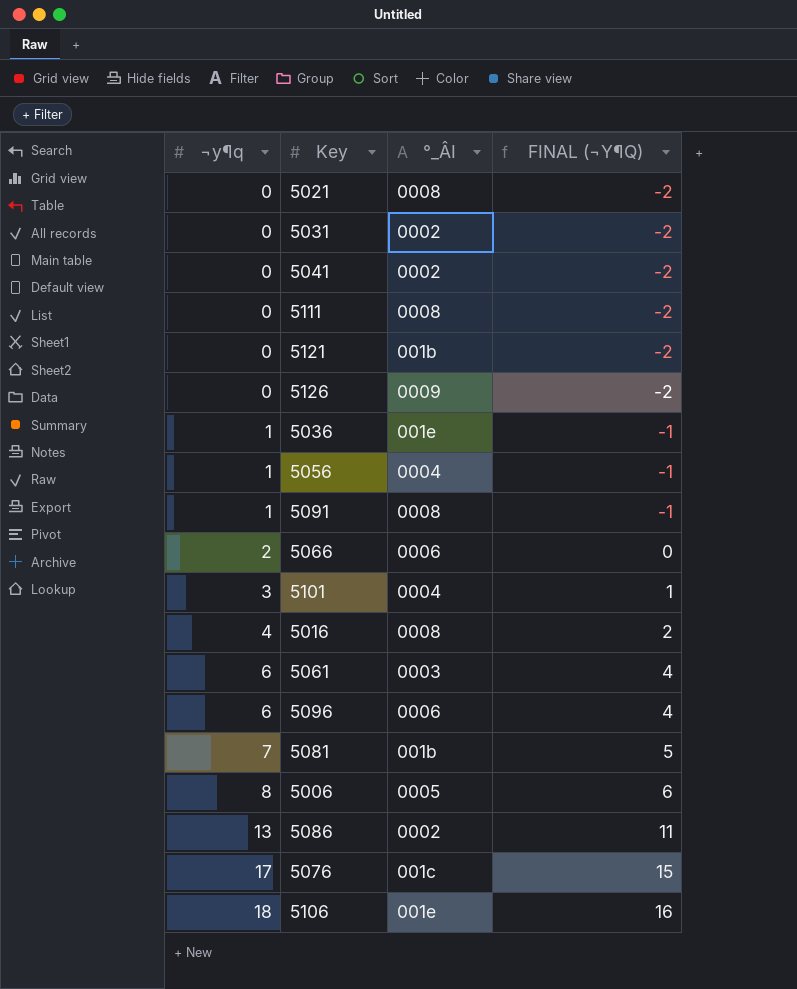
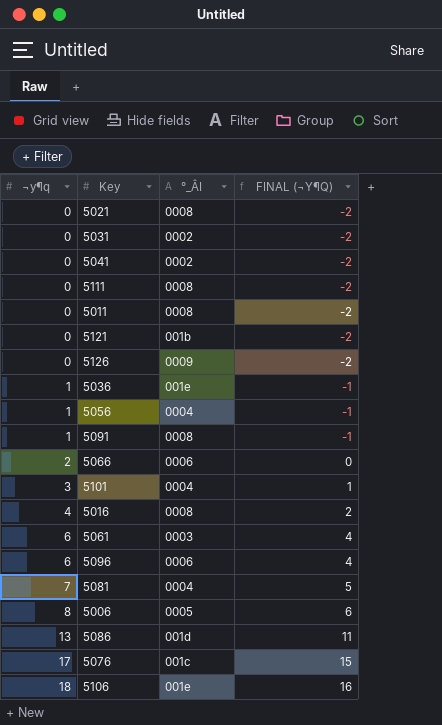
row 5011: none -> 0 | 0008 | -2
5081 | °_ÂI: 001b -> 0004
5086 | °_ÂI: 0002 -> 001d

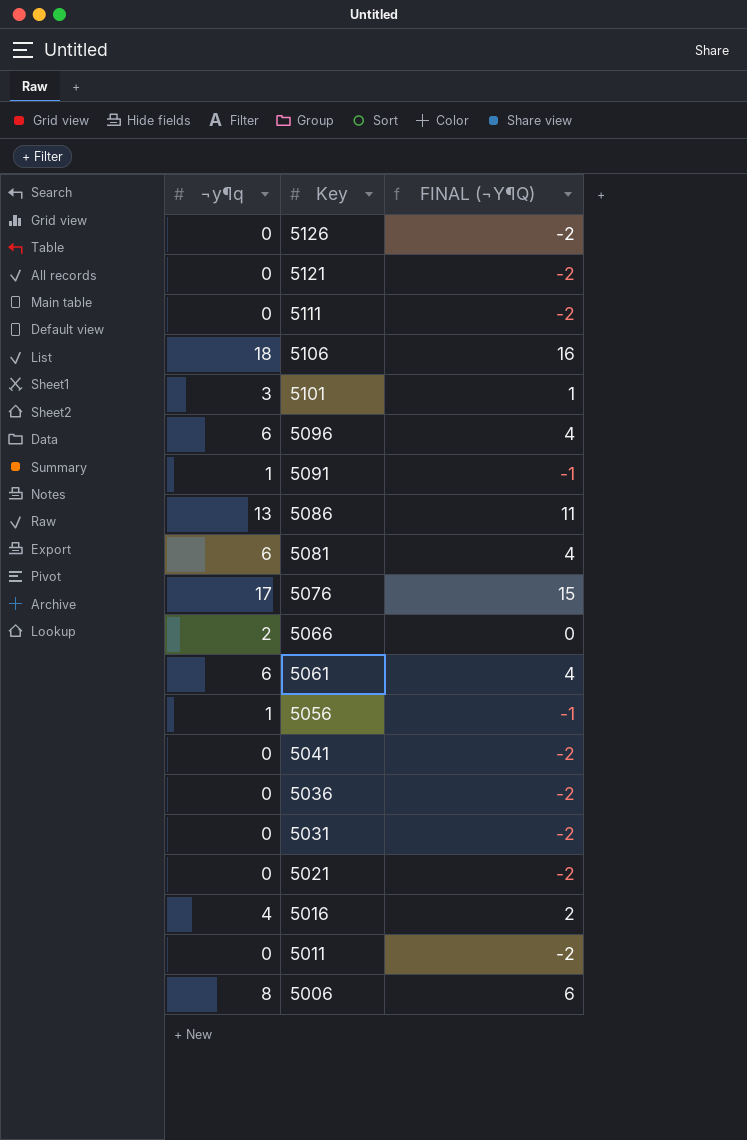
row order: ¬y¶q ascending -> Key descending
column °_ÂI | position: 3 -> none
5081 | ¬y¶q: 7 -> 6
5081 | FINAL (¬Y¶Q): 5 -> 4
5036 | ¬y¶q: 1 -> 0
5036 | FINAL (¬Y¶Q): -1 -> -2

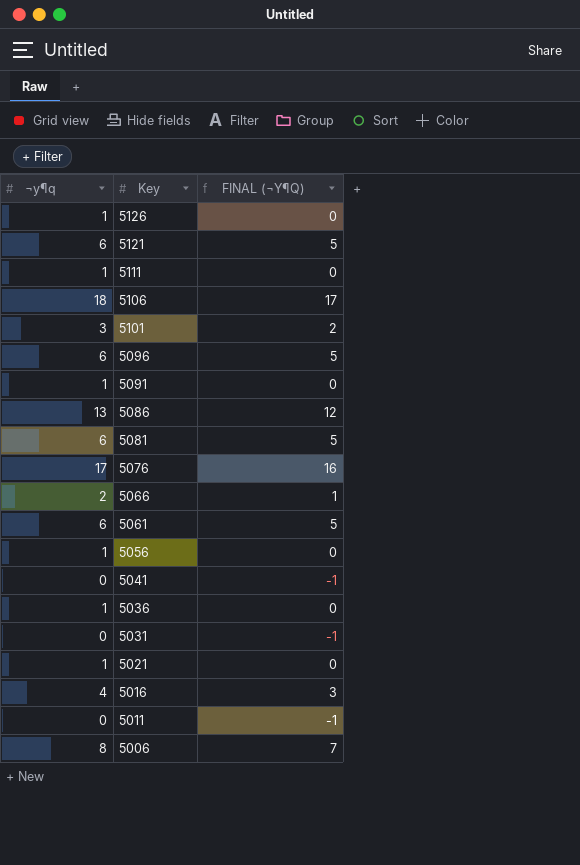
column FINAL (¬Y¶Q) | formula: [¬y¶q] - 2 -> [¬y¶q] - 1
5126 | ¬y¶q: 0 -> 1
5121 | ¬y¶q: 0 -> 6
5111 | ¬y¶q: 0 -> 1
5036 | ¬y¶q: 0 -> 1
5021 | ¬y¶q: 0 -> 1

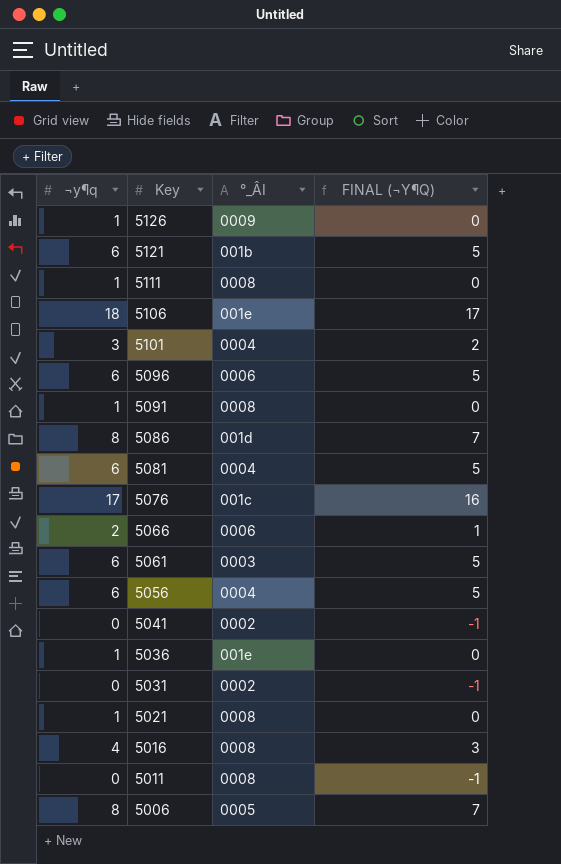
column °_ÂI | position: none -> 3
5086 | ¬y¶q: 13 -> 8
5086 | FINAL (¬Y¶Q): 12 -> 7
5056 | ¬y¶q: 1 -> 6
5056 | FINAL (¬Y¶Q): 0 -> 5

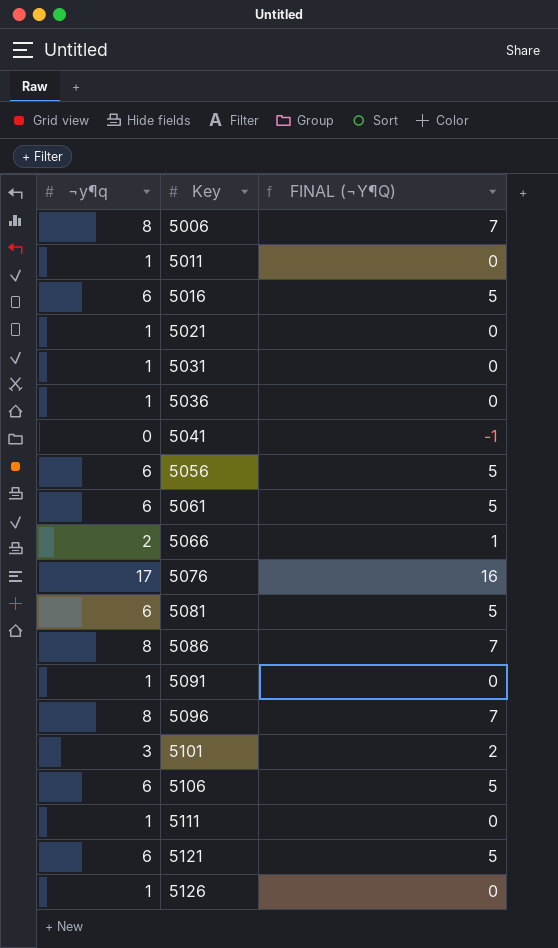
row order: Key descending -> Key ascending
column °_ÂI | position: 3 -> none
5011 | ¬y¶q: 0 -> 1
5011 | FINAL (¬Y¶Q): -1 -> 0
5016 | ¬y¶q: 4 -> 6
5016 | FINAL (¬Y¶Q): 3 -> 5
5031 | ¬y¶q: 0 -> 1
5031 | FINAL (¬Y¶Q): -1 -> 0
5096 | ¬y¶q: 6 -> 8
5096 | FINAL (¬Y¶Q): 5 -> 7
5106 | ¬y¶q: 18 -> 6
5106 | FINAL (¬Y¶Q): 17 -> 5

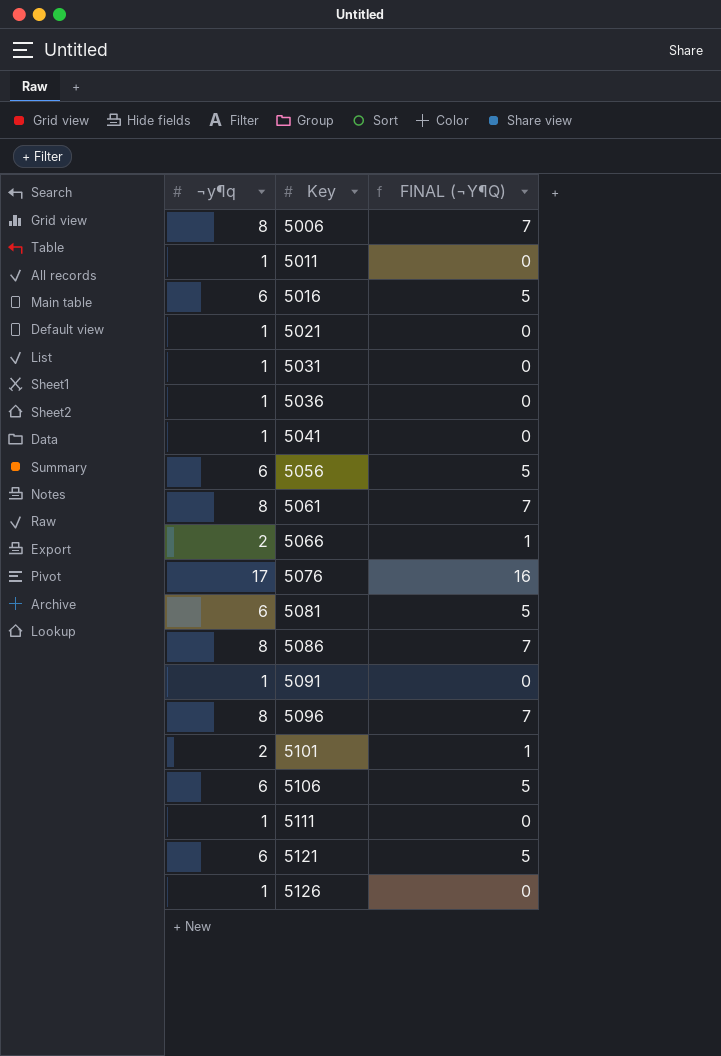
5041 | ¬y¶q: 0 -> 1
5041 | FINAL (¬Y¶Q): -1 -> 0
5061 | ¬y¶q: 6 -> 8
5061 | FINAL (¬Y¶Q): 5 -> 7
5101 | ¬y¶q: 3 -> 2
5101 | FINAL (¬Y¶Q): 2 -> 1

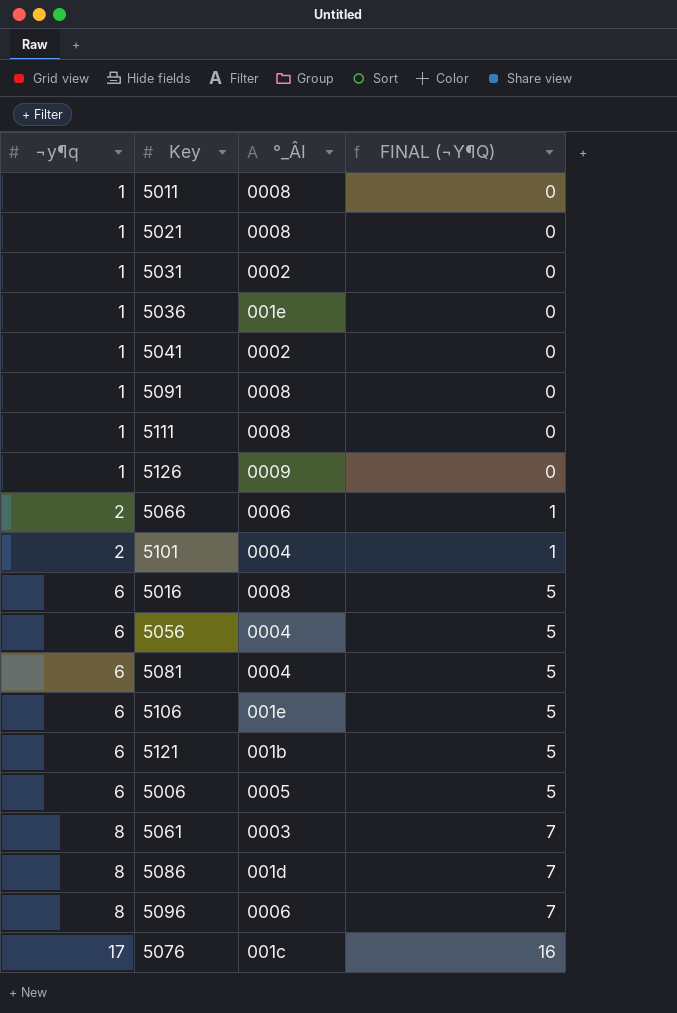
row order: Key ascending -> ¬y¶q ascending
column °_ÂI | position: none -> 3
5006 | ¬y¶q: 8 -> 6
5006 | FINAL (¬Y¶Q): 7 -> 5

